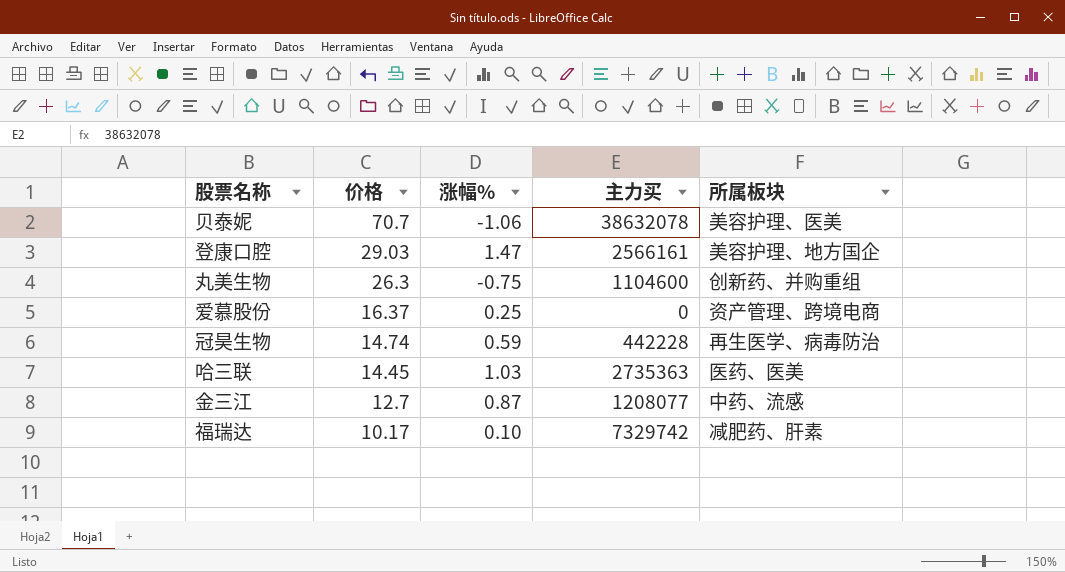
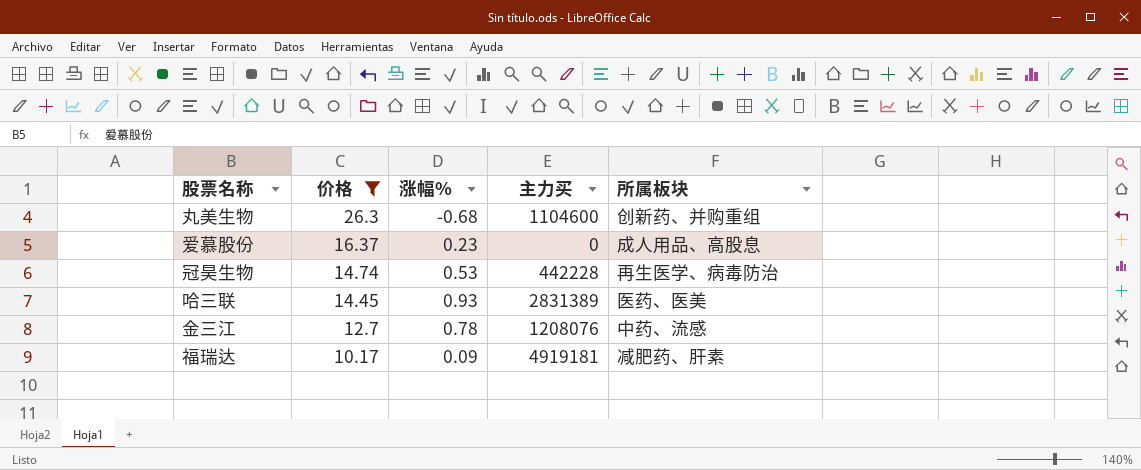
filter: none -> 价格 <= 26.3
丸美生物 | 涨幅%: -0.75 -> -0.68
爱慕股份 | 涨幅%: 0.25 -> 0.23
爱慕股份 | 所属板块: 资产管理、跨境电商 -> 成人用品、高股息
冠昊生物 | 涨幅%: 0.59 -> 0.53
哈三联 | 涨幅%: 1.03 -> 0.93
哈三联 | 主力买: 2735363 -> 2831389
金三江 | 涨幅%: 0.87 -> 0.78
金三江 | 主力买: 1208077 -> 1208076
福瑞达 | 涨幅%: 0.10 -> 0.09
福瑞达 | 主力买: 7329742 -> 4919181

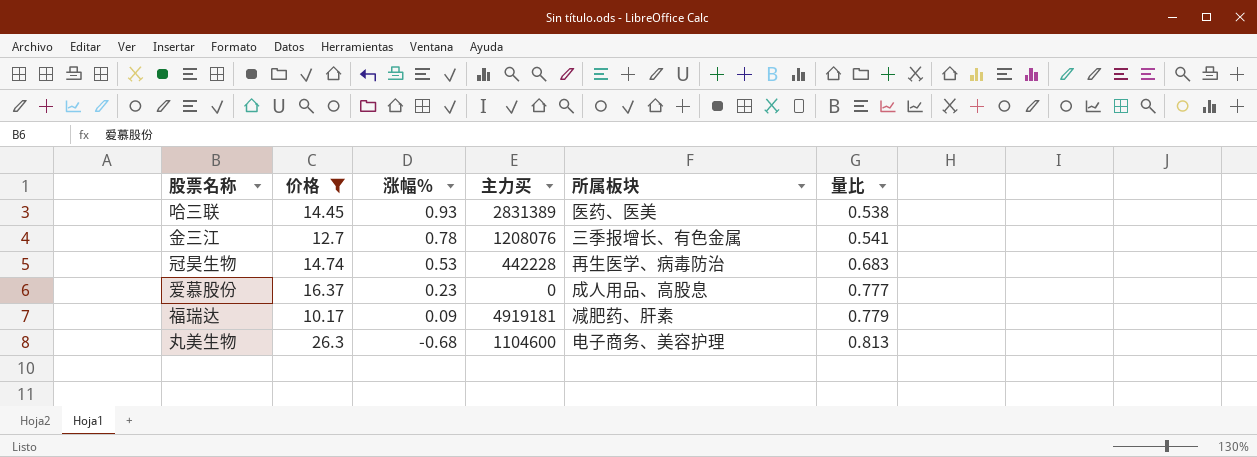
row order: 价格 descending -> 涨幅% descending
column 量比 | position: none -> 6
金三江 | 所属板块: 中药、流感 -> 三季报增长、有色金属
丸美生物 | 所属板块: 创新药、并购重组 -> 电子商务、美容护理

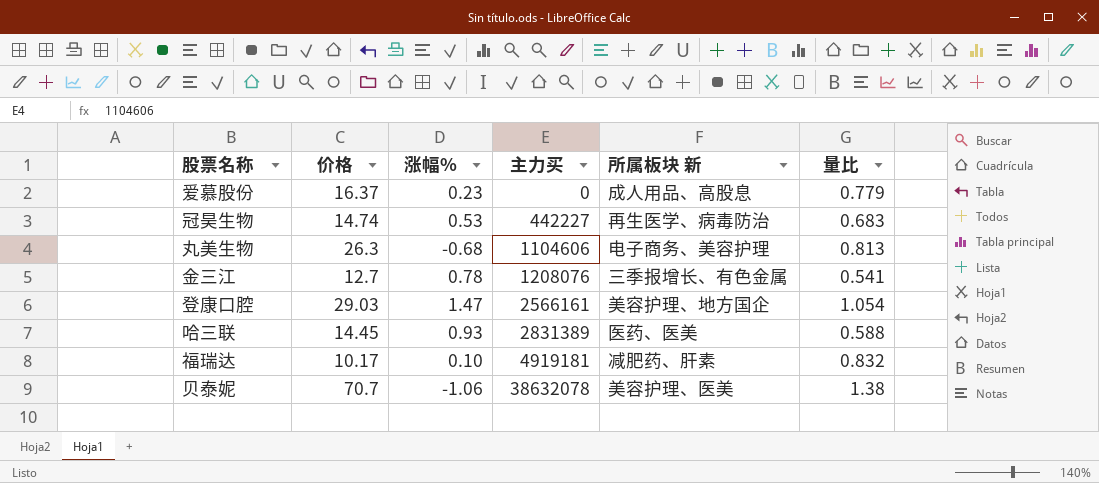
filter: 价格 <= 26.3 -> none
row order: 涨幅% descending -> 主力买 ascending
column name: 所属板块 -> 所属板块 新
爱慕股份 | 量比: 0.777 -> 0.779
冠昊生物 | 主力买: 442228 -> 442227
丸美生物 | 主力买: 1104600 -> 1104606
哈三联 | 量比: 0.538 -> 0.588
福瑞达 | 涨幅%: 0.09 -> 0.10
福瑞达 | 量比: 0.779 -> 0.832

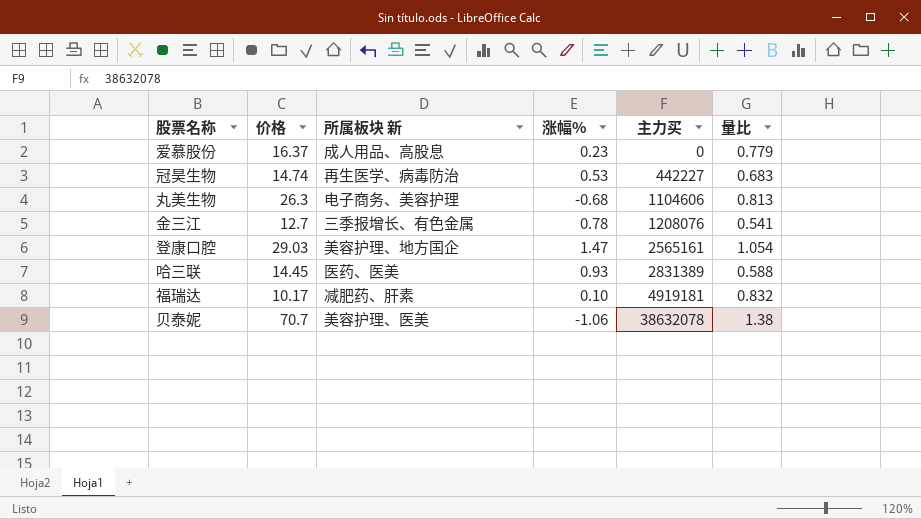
column 所属板块 新 | position: 5 -> 3
登康口腔 | 主力买: 2566161 -> 2565161

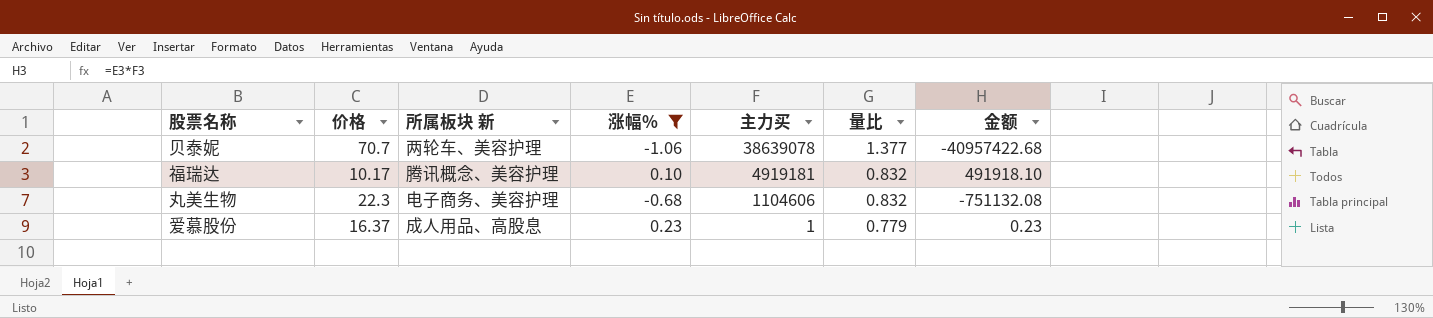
filter: none -> 涨幅% <= 0.23
row order: 主力买 ascending -> 主力买 descending
column 金额 | formula: none -> [涨幅%] * [主力买]
贝泰妮 | 所属板块 新: 美容护理、医美 -> 两轮车、美容护理
贝泰妮 | 主力买: 38632078 -> 38639078
贝泰妮 | 量比: 1.38 -> 1.377
福瑞达 | 所属板块 新: 减肥药、肝素 -> 腾讯概念、美容护理
丸美生物 | 价格: 26.3 -> 22.3
丸美生物 | 量比: 0.813 -> 0.832
爱慕股份 | 主力买: 0 -> 1

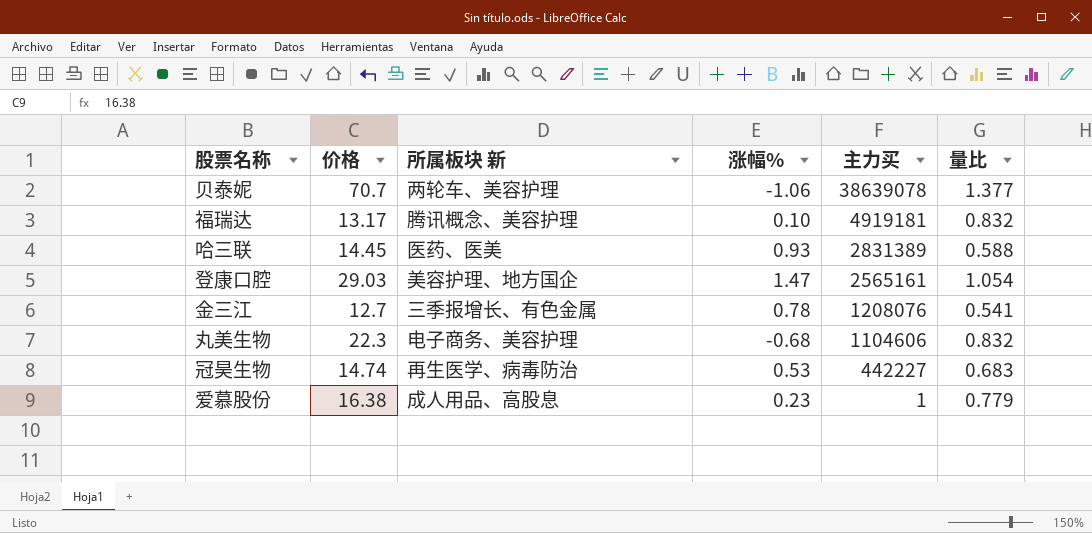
filter: 涨幅% <= 0.23 -> none
column 金额 | formula: [涨幅%] * [主力买] -> none
福瑞达 | 价格: 10.17 -> 13.17
爱慕股份 | 价格: 16.37 -> 16.38

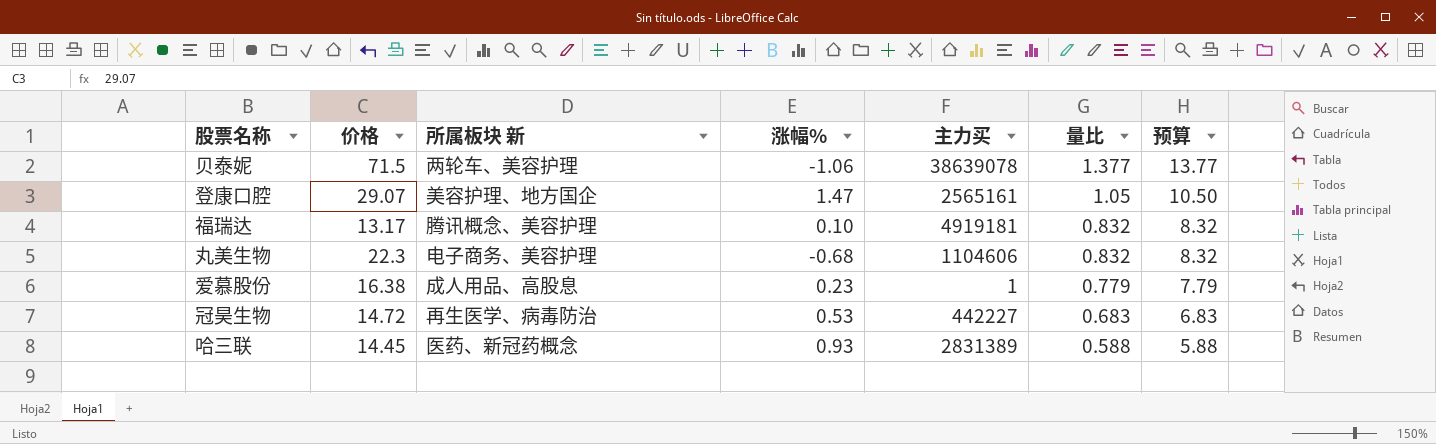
row order: 主力买 descending -> 量比 descending
column 预算 | formula: none -> [量比] * 10
row 金三江: 12.7 | 三季报增长、有色金属 | 0.78 | 1208076 | 0.541 -> none
贝泰妮 | 价格: 70.7 -> 71.5
登康口腔 | 价格: 29.03 -> 29.07
登康口腔 | 量比: 1.054 -> 1.05
冠昊生物 | 价格: 14.74 -> 14.72
哈三联 | 所属板块 新: 医药、医美 -> 医药、新冠药概念

